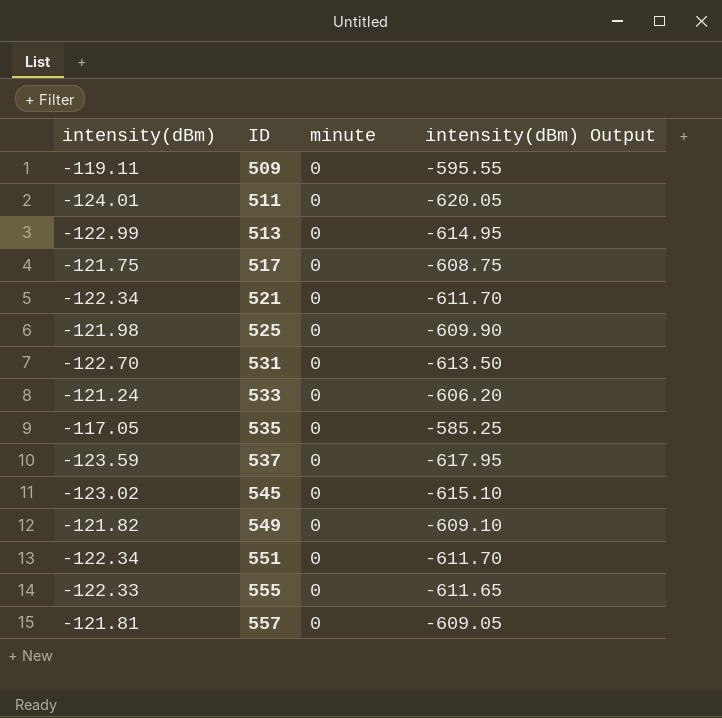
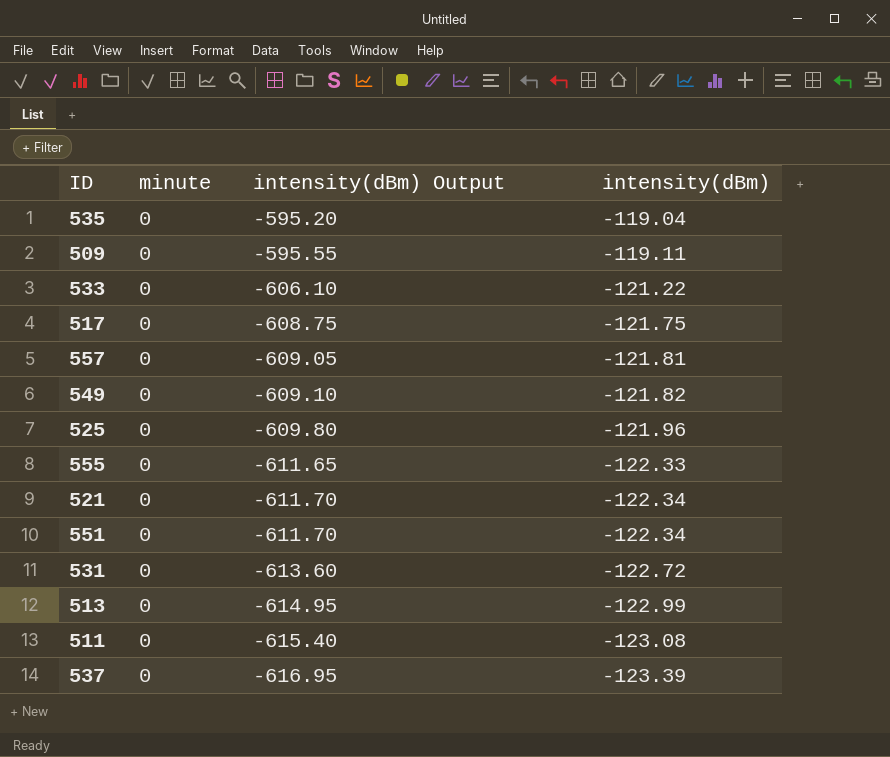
row order: ID ascending -> intensity(dBm) Output descending
column intensity(dBm) | position: 1 -> 4
row 545: -123.02 | 0 | -615.10 -> none
535 | intensity(dBm) Output: -585.25 -> -595.20
535 | intensity(dBm): -117.05 -> -119.04
533 | intensity(dBm) Output: -606.20 -> -606.10
533 | intensity(dBm): -121.24 -> -121.22
525 | intensity(dBm) Output: -609.90 -> -609.80
525 | intensity(dBm): -121.98 -> -121.96
531 | intensity(dBm) Output: -613.50 -> -613.60
531 | intensity(dBm): -122.70 -> -122.72
511 | intensity(dBm) Output: -620.05 -> -615.40
511 | intensity(dBm): -124.01 -> -123.08
537 | intensity(dBm) Output: -617.95 -> -616.95
537 | intensity(dBm): -123.59 -> -123.39

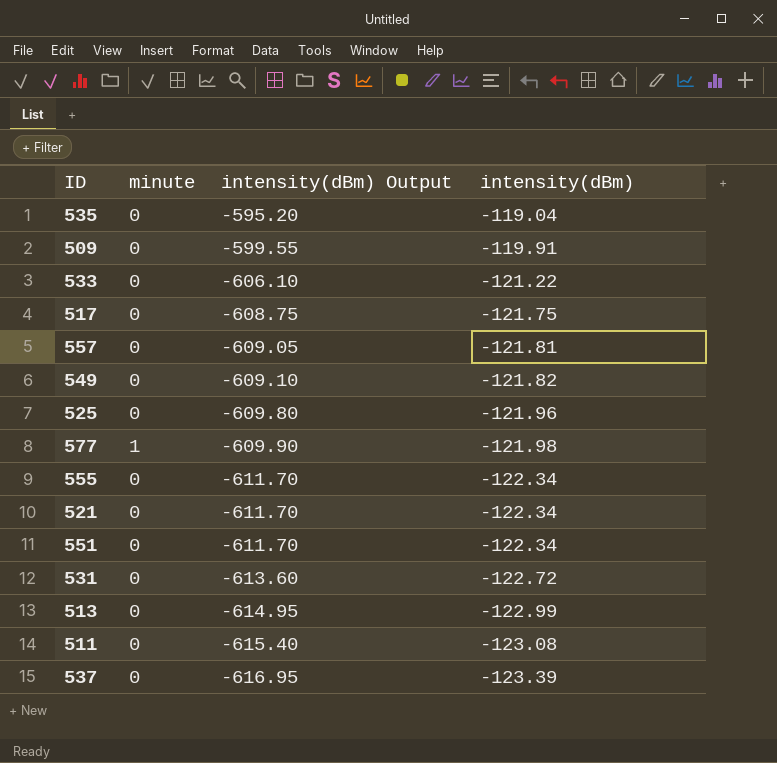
509 | intensity(dBm) Output: -595.55 -> -599.55
509 | intensity(dBm): -119.11 -> -119.91
row 577: none -> 1 | -609.90 | -121.98
555 | intensity(dBm) Output: -611.65 -> -611.70
555 | intensity(dBm): -122.33 -> -122.34

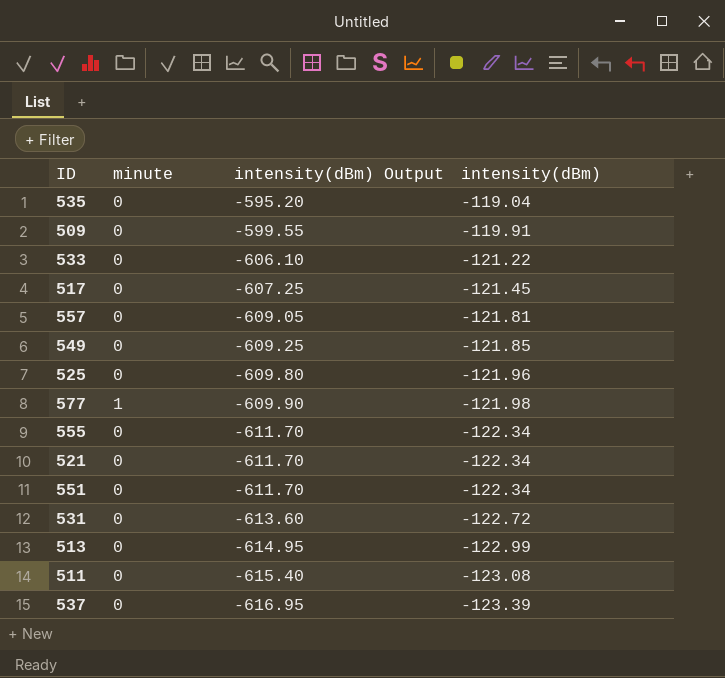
517 | intensity(dBm) Output: -608.75 -> -607.25
517 | intensity(dBm): -121.75 -> -121.45
549 | intensity(dBm) Output: -609.10 -> -609.25
549 | intensity(dBm): -121.82 -> -121.85

